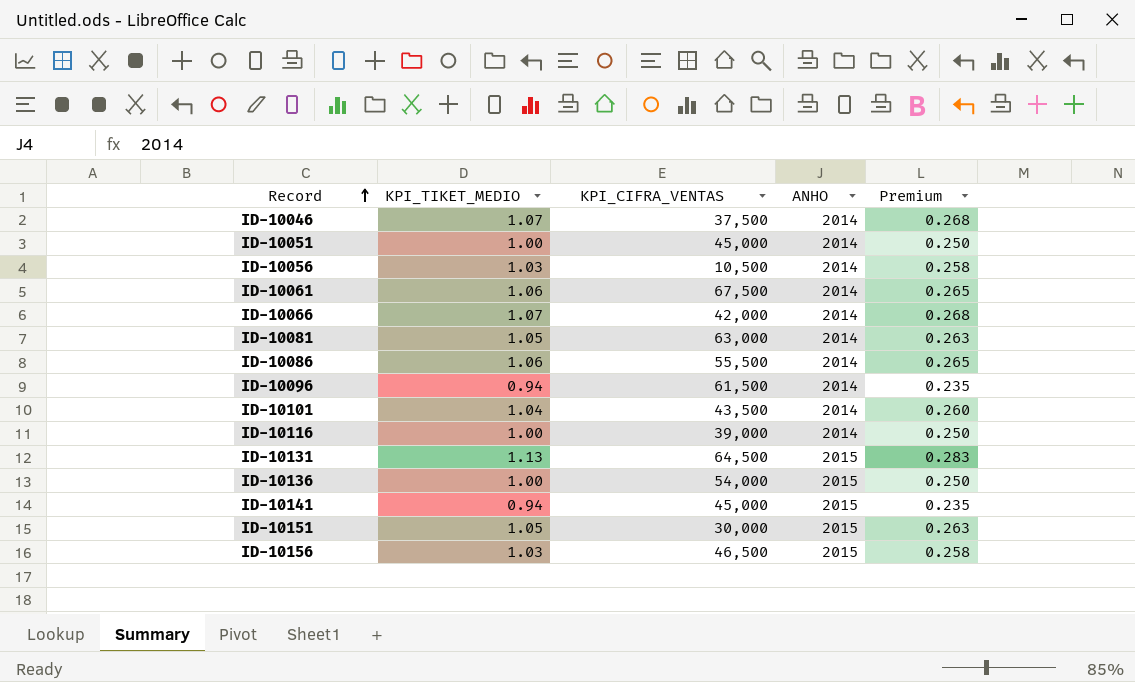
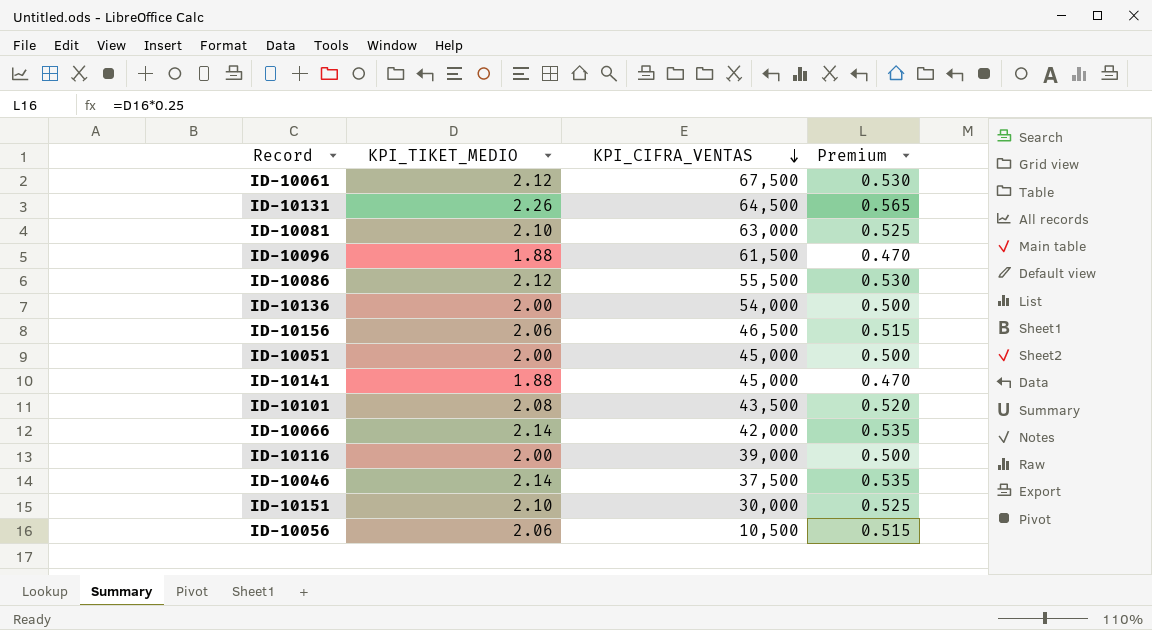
row order: Record ascending -> KPI_CIFRA_VENTAS descending
column ANHO | position: 4 -> none
ID-10061 | KPI_TIKET_MEDIO: 1.06 -> 2.12
ID-10061 | Premium: 0.265 -> 0.530
ID-10131 | KPI_TIKET_MEDIO: 1.13 -> 2.26
ID-10131 | Premium: 0.283 -> 0.565
ID-10081 | KPI_TIKET_MEDIO: 1.05 -> 2.10
ID-10081 | Premium: 0.263 -> 0.525
ID-10096 | KPI_TIKET_MEDIO: 0.94 -> 1.88
ID-10096 | Premium: 0.235 -> 0.470
ID-10086 | KPI_TIKET_MEDIO: 1.06 -> 2.12
ID-10086 | Premium: 0.265 -> 0.530
ID-10136 | KPI_TIKET_MEDIO: 1.00 -> 2.00
ID-10136 | Premium: 0.250 -> 0.500
ID-10156 | KPI_TIKET_MEDIO: 1.03 -> 2.06
ID-10156 | Premium: 0.258 -> 0.515
ID-10051 | KPI_TIKET_MEDIO: 1.00 -> 2.00
ID-10051 | Premium: 0.250 -> 0.500
ID-10141 | KPI_TIKET_MEDIO: 0.94 -> 1.88
ID-10141 | Premium: 0.235 -> 0.470
ID-10101 | KPI_TIKET_MEDIO: 1.04 -> 2.08
ID-10101 | Premium: 0.260 -> 0.520
ID-10066 | KPI_TIKET_MEDIO: 1.07 -> 2.14
ID-10066 | Premium: 0.268 -> 0.535
ID-10116 | KPI_TIKET_MEDIO: 1.00 -> 2.00
ID-10116 | Premium: 0.250 -> 0.500
ID-10046 | KPI_TIKET_MEDIO: 1.07 -> 2.14
ID-10046 | Premium: 0.268 -> 0.535
ID-10151 | KPI_TIKET_MEDIO: 1.05 -> 2.10
ID-10151 | Premium: 0.263 -> 0.525
ID-10056 | KPI_TIKET_MEDIO: 1.03 -> 2.06
ID-10056 | Premium: 0.258 -> 0.515

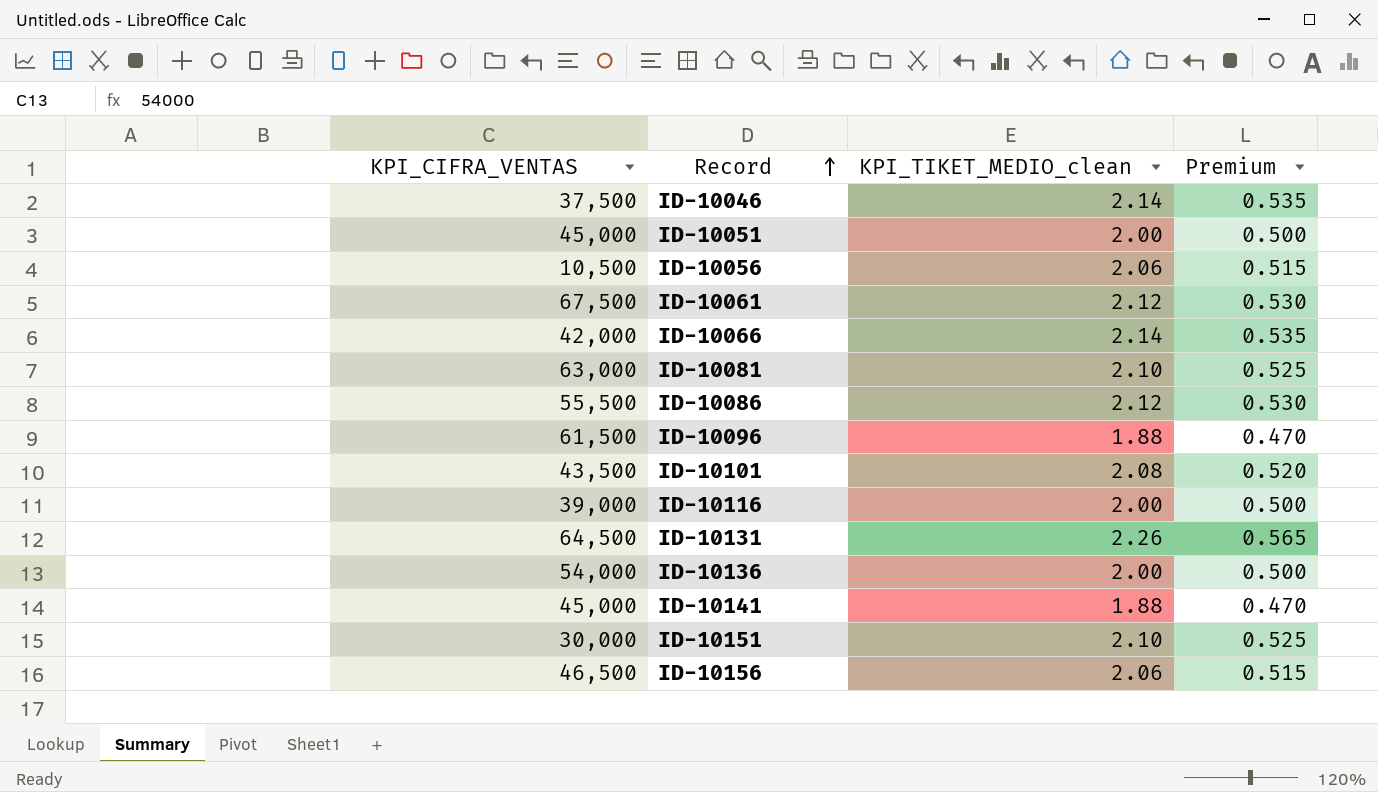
row order: KPI_CIFRA_VENTAS descending -> Record ascending
column KPI_CIFRA_VENTAS | position: 3 -> 1
column name: KPI_TIKET_MEDIO -> KPI_TIKET_MEDIO_clean

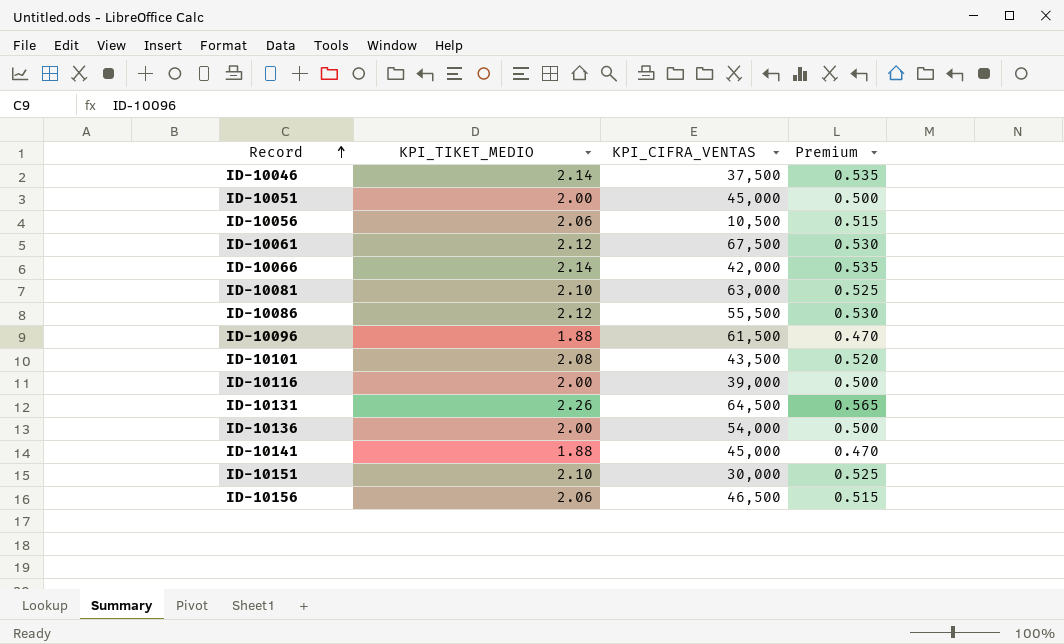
column name: KPI_TIKET_MEDIO_clean -> KPI_TIKET_MEDIO
column KPI_CIFRA_VENTAS | position: 1 -> 3

